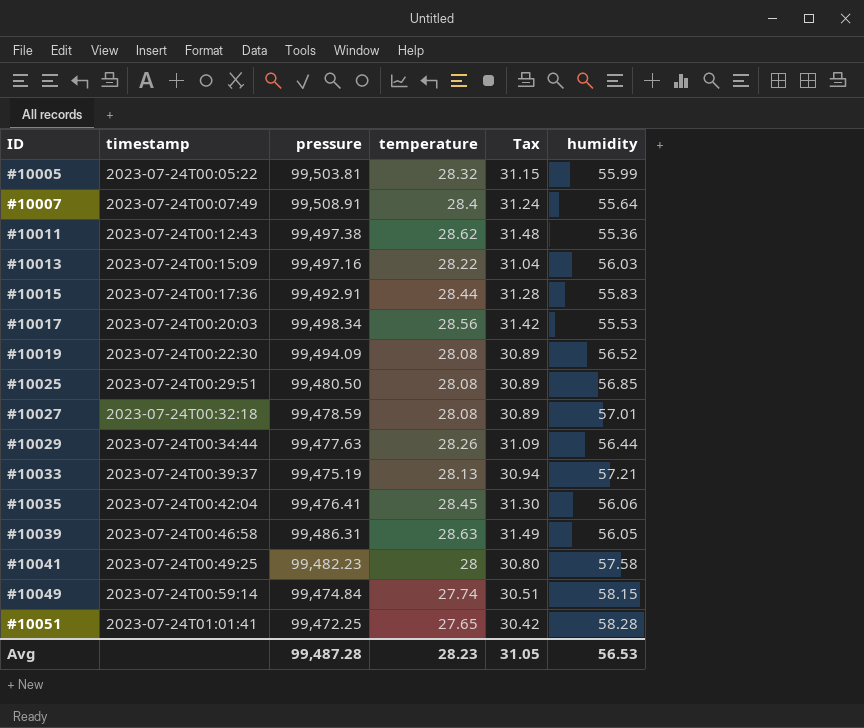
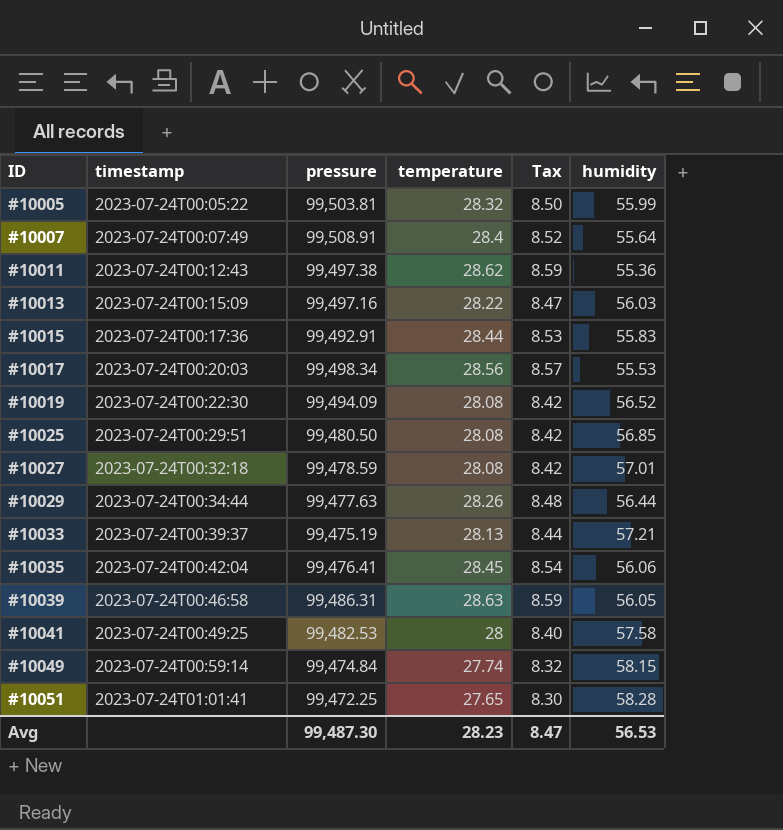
column Tax | formula: [temperature] * 1.1 -> [temperature] * 0.3
#10041 | pressure: 99,482.23 -> 99,482.53
Avg | pressure: 99,487.28 -> 99,487.30
Avg | Tax: 31.05 -> 8.47

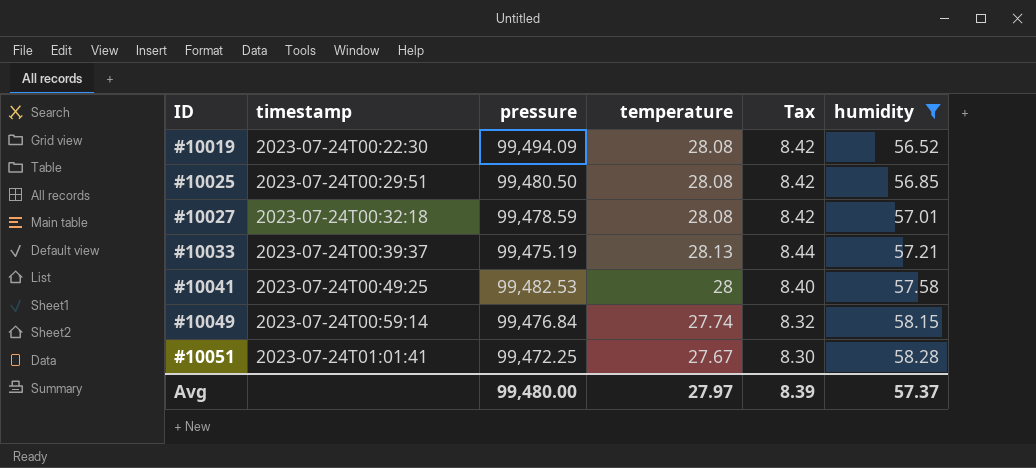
filter: none -> humidity >= 56.52
#10049 | pressure: 99,474.84 -> 99,476.84
#10051 | temperature: 27.65 -> 27.67
Avg | pressure: 99,487.30 -> 99,480.00
Avg | temperature: 28.23 -> 27.97
Avg | Tax: 8.47 -> 8.39
Avg | humidity: 56.53 -> 57.37

